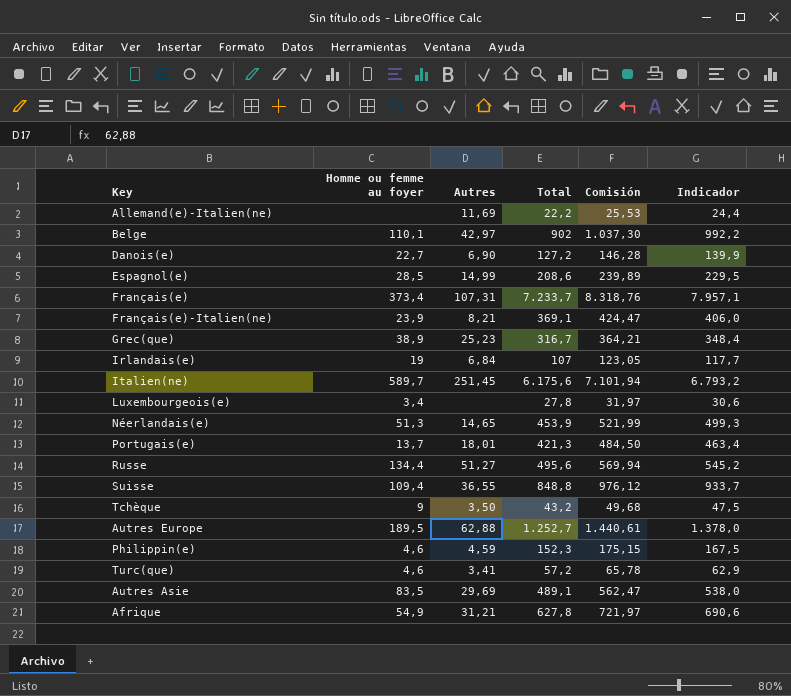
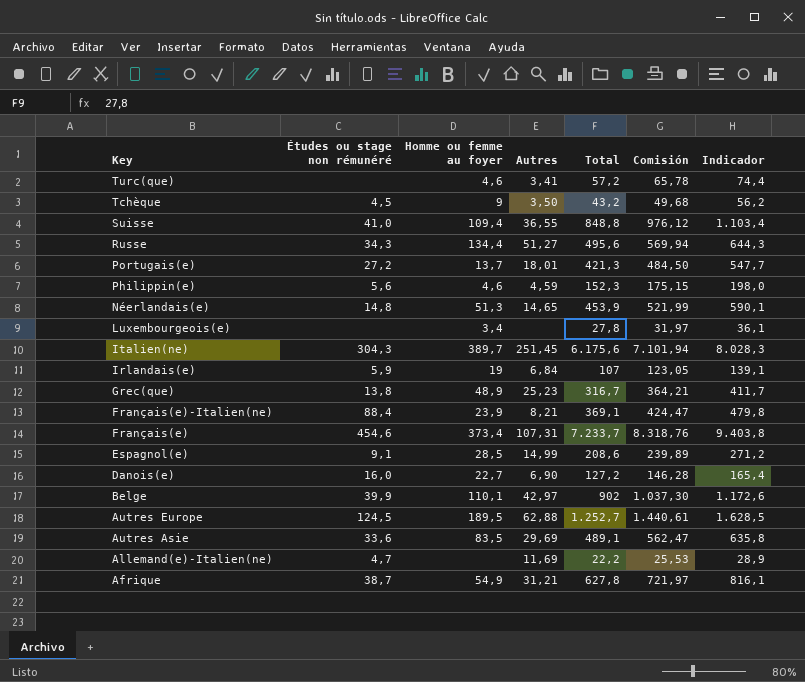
row order: none -> Key descending
column Études ou stage non rémunéré | position: none -> 2
column Indicador | formula: [Total] * 1,1 -> [Total] * 1,3
Italien(ne) | Homme ou femme au foyer: 589,7 -> 389,7
Grec(que) | Homme ou femme au foyer: 38,9 -> 48,9

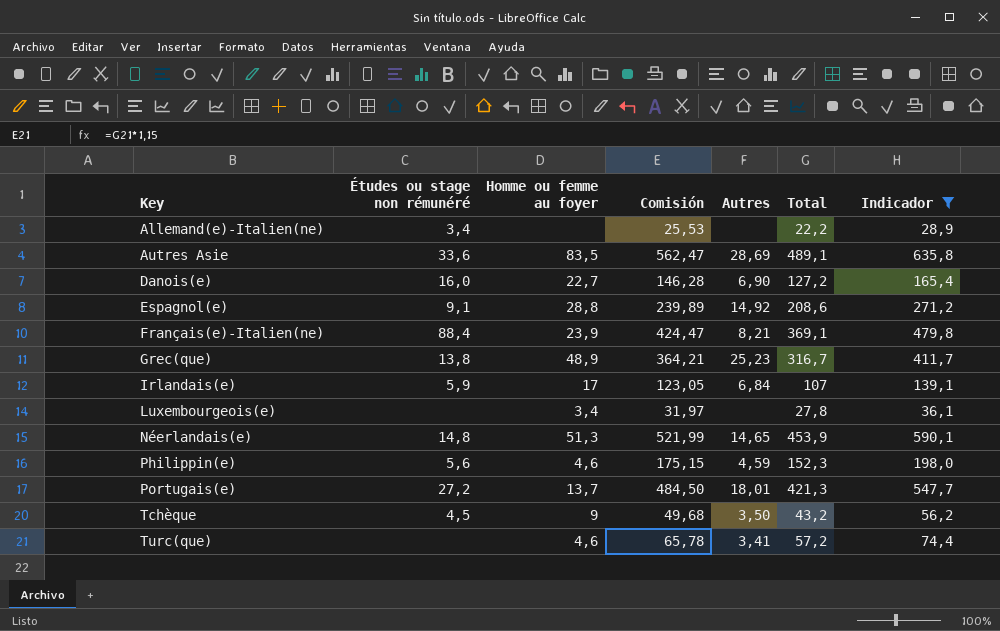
filter: none -> Indicador <= 635,8
row order: Key descending -> Key ascending
column Comisión | position: 6 -> 4
Allemand(e)-Italien(ne) | Études ou stage non rémunéré: 4,7 -> 3,4
Allemand(e)-Italien(ne) | Autres: 11,69 -> none
Autres Asie | Autres: 29,69 -> 28,69
Espagnol(e) | Homme ou femme au foyer: 28,5 -> 28,8
Espagnol(e) | Autres: 14,99 -> 14,92
Irlandais(e) | Homme ou femme au foyer: 19 -> 17

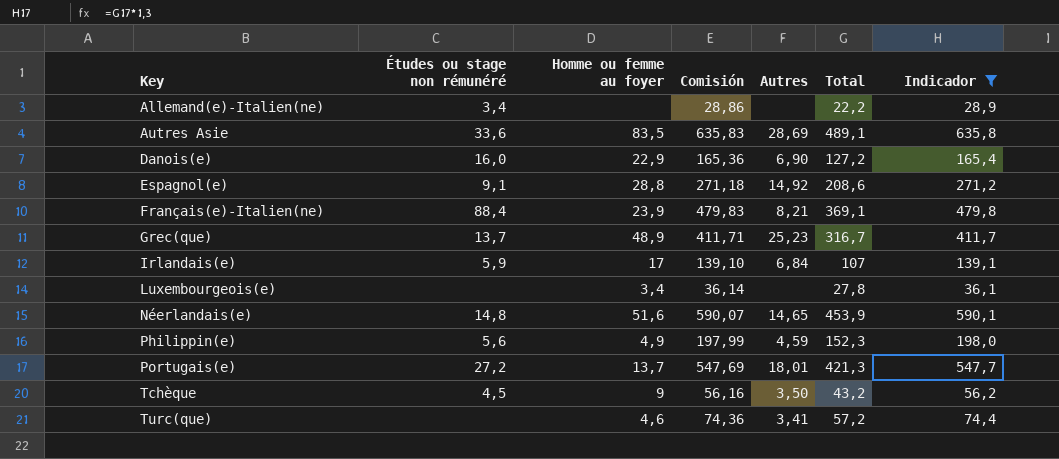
column Comisión | formula: [Total] * 1,15 -> [Total] * 1,3
Danois(e) | Homme ou femme au foyer: 22,7 -> 22,9
Grec(que) | Études ou stage non rémunéré: 13,8 -> 13,7
Néerlandais(e) | Homme ou femme au foyer: 51,3 -> 51,6
Philippin(e) | Homme ou femme au foyer: 4,6 -> 4,9

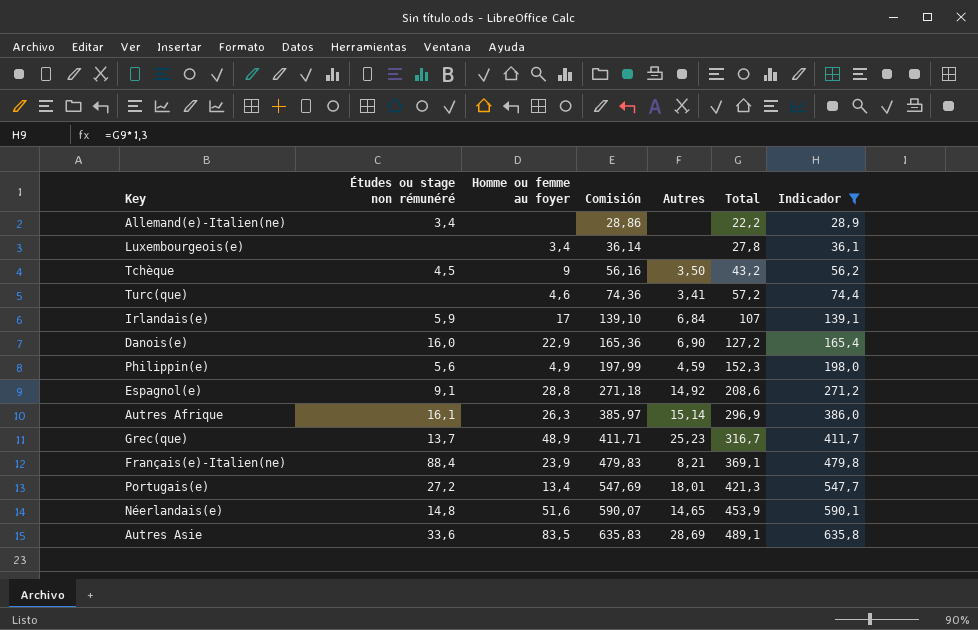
row order: Key ascending -> Comisión ascending
row Autres Afrique: none -> 16,1 | 26,3 | 385,97 | 15,14 | 296,9 | 386,0
Portugais(e) | Homme ou femme au foyer: 13,7 -> 13,4

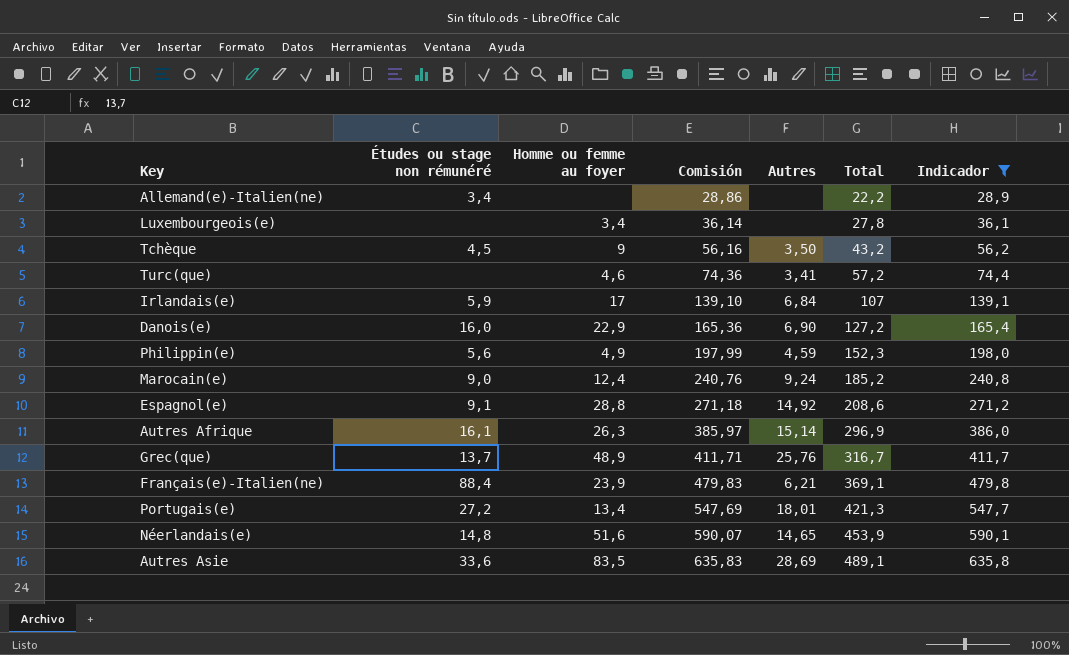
row Marocain(e): none -> 9,0 | 12,4 | 240,76 | 9,24 | 185,2 | 240,8
Grec(que) | Autres: 25,23 -> 25,76
Français(e)-Italien(ne) | Autres: 8,21 -> 6,21

